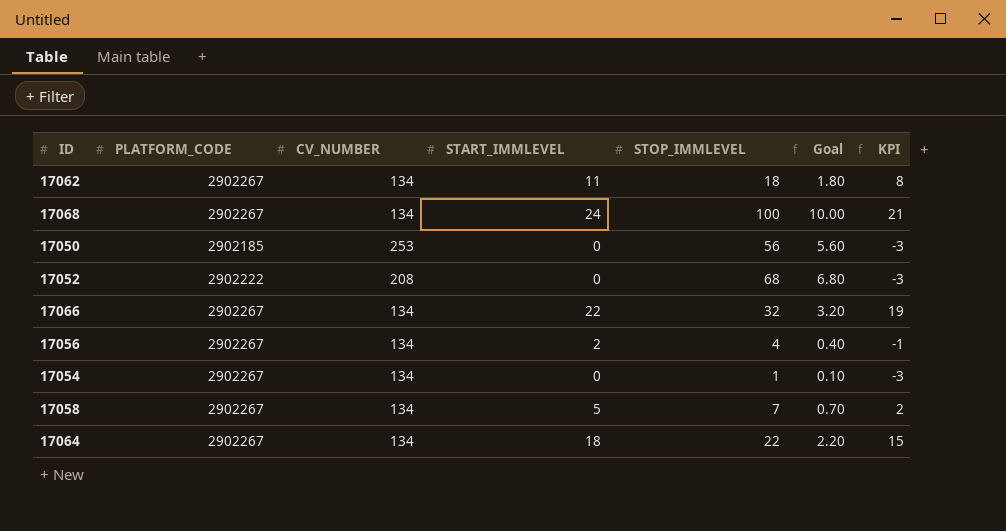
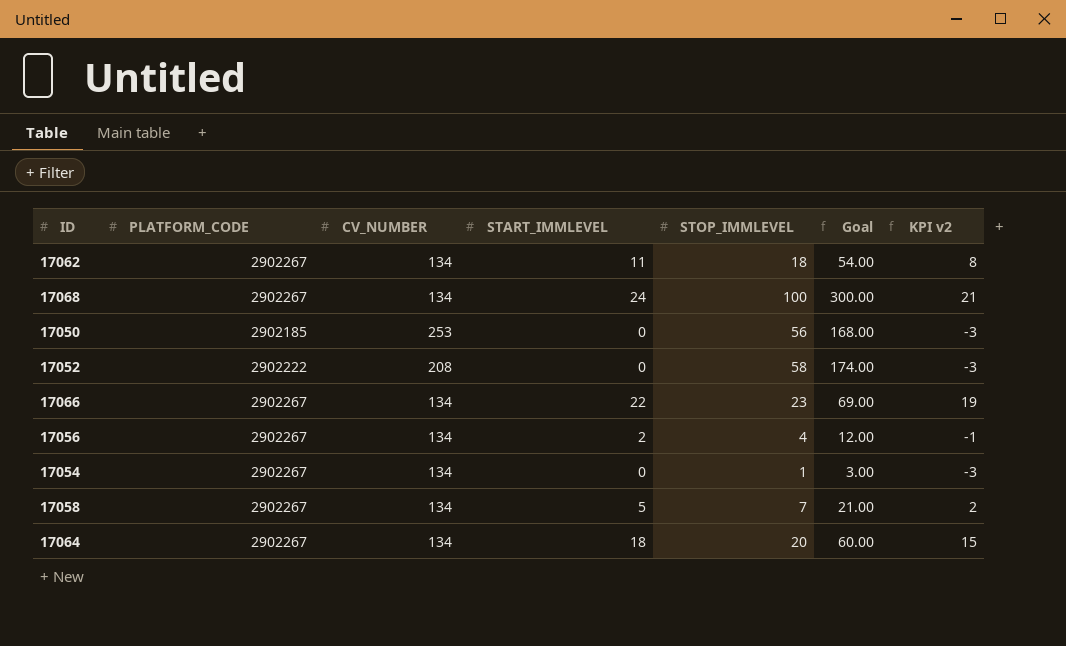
column Goal | formula: [STOP_IMMLEVEL] * 0.1 -> [STOP_IMMLEVEL] * 3
column name: KPI -> KPI v2
17052 | STOP_IMMLEVEL: 68 -> 58
17066 | STOP_IMMLEVEL: 32 -> 23
17064 | STOP_IMMLEVEL: 22 -> 20

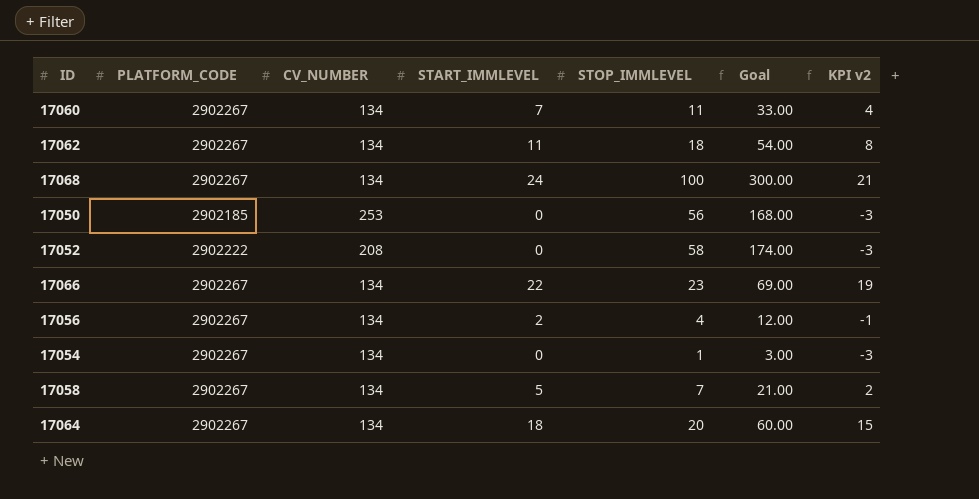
row 17060: none -> 2902267 | 134 | 7 | 11 | 33.00 | 4

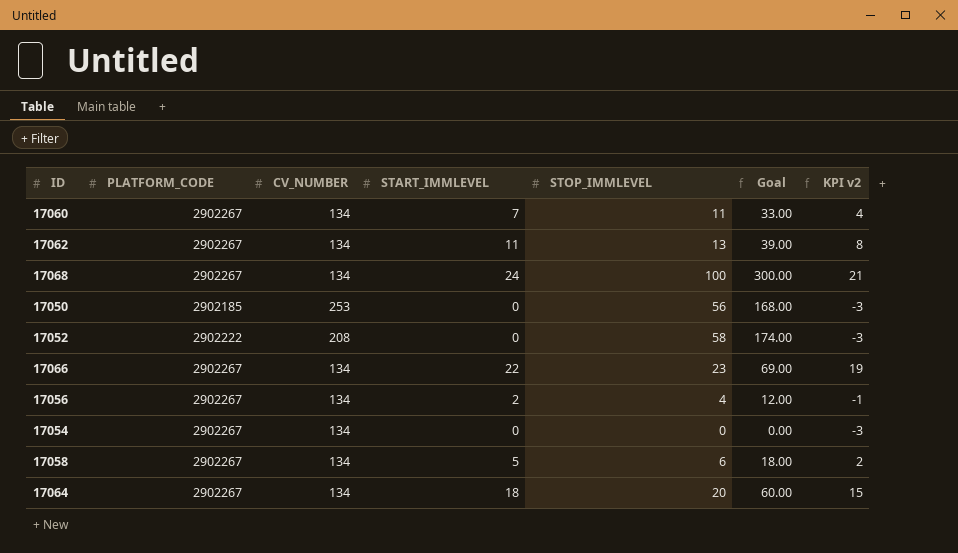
17062 | STOP_IMMLEVEL: 18 -> 13
17062 | Goal: 54.00 -> 39.00
17054 | STOP_IMMLEVEL: 1 -> 0
17054 | Goal: 3.00 -> 0.00
17058 | STOP_IMMLEVEL: 7 -> 6
17058 | Goal: 21.00 -> 18.00

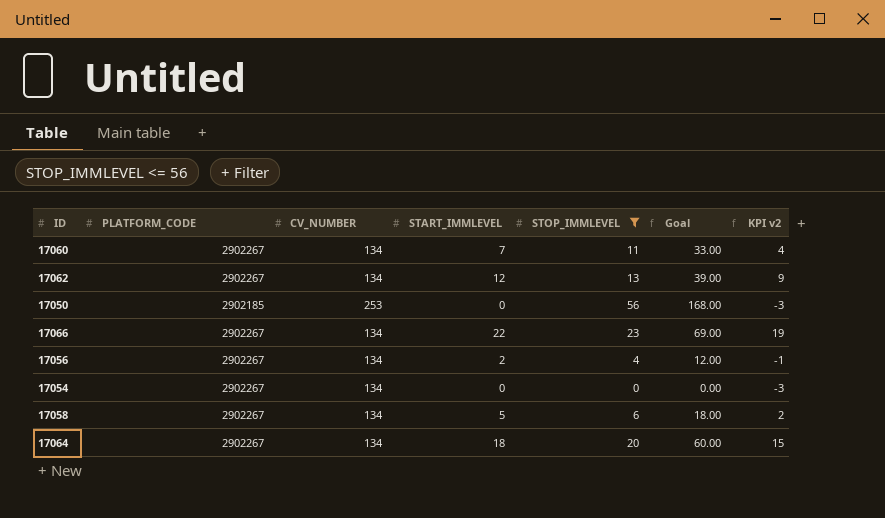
filter: none -> STOP_IMMLEVEL <= 56
17062 | START_IMMLEVEL: 11 -> 12
17062 | KPI v2: 8 -> 9

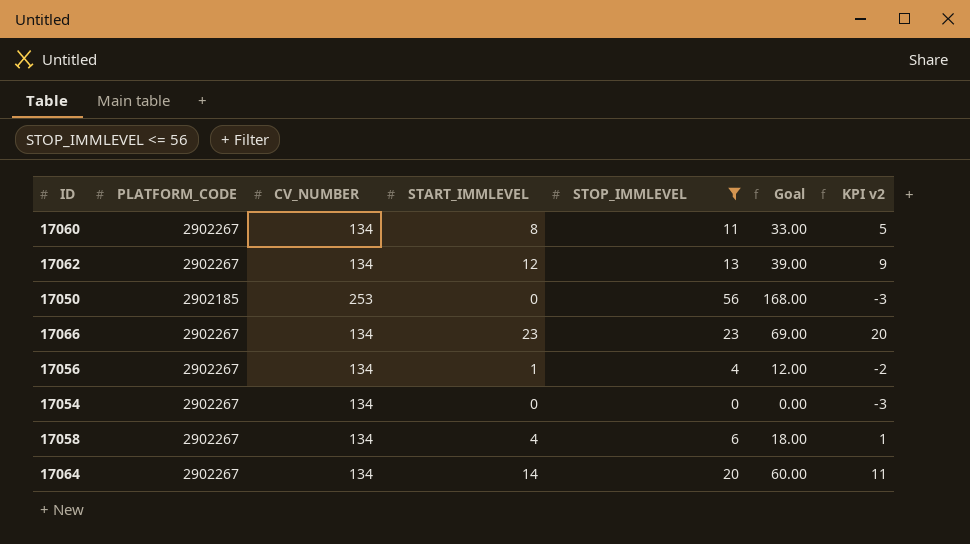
17060 | START_IMMLEVEL: 7 -> 8
17060 | KPI v2: 4 -> 5
17066 | START_IMMLEVEL: 22 -> 23
17066 | KPI v2: 19 -> 20
17056 | START_IMMLEVEL: 2 -> 1
17056 | KPI v2: -1 -> -2
17058 | START_IMMLEVEL: 5 -> 4
17058 | KPI v2: 2 -> 1
17064 | START_IMMLEVEL: 18 -> 14
17064 | KPI v2: 15 -> 11

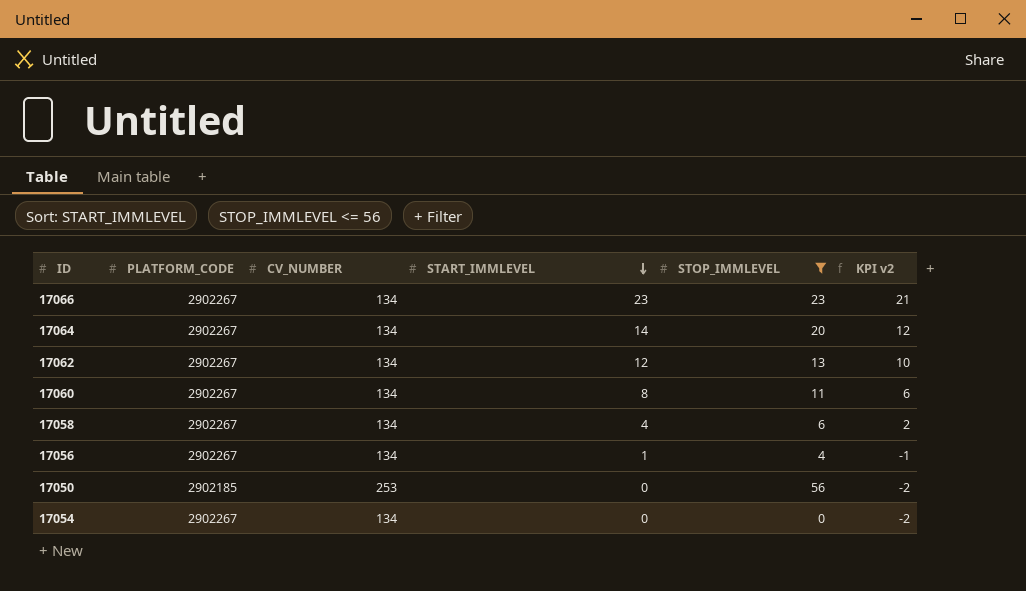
row order: none -> START_IMMLEVEL descending
column Goal | formula: [STOP_IMMLEVEL] * 3 -> none
column KPI v2 | formula: [START_IMMLEVEL] - 3 -> [START_IMMLEVEL] - 2

